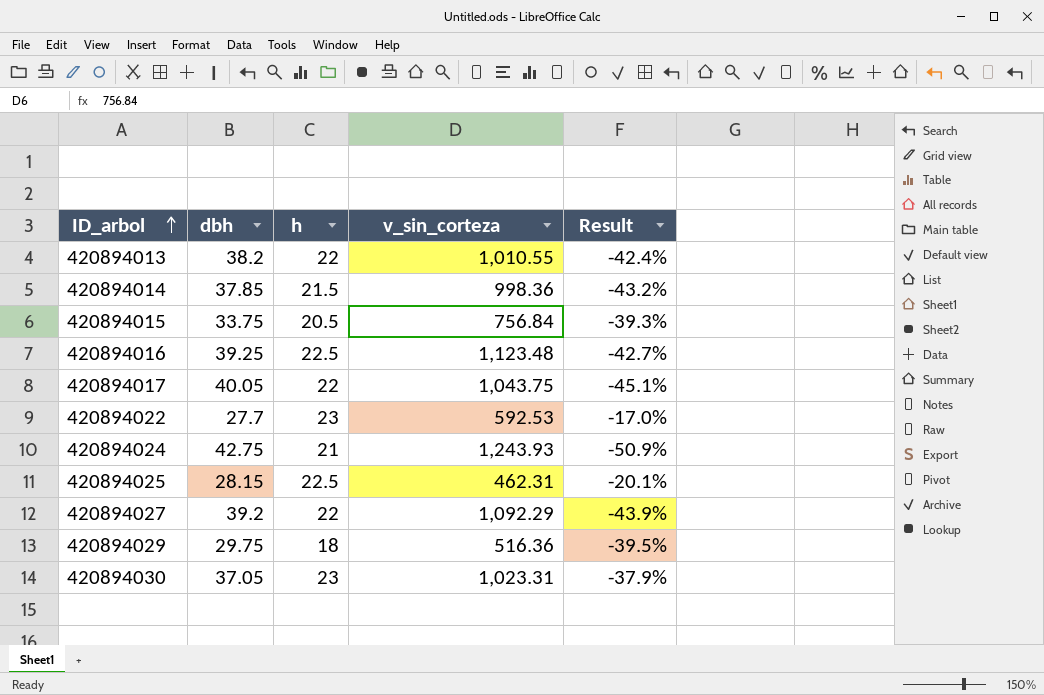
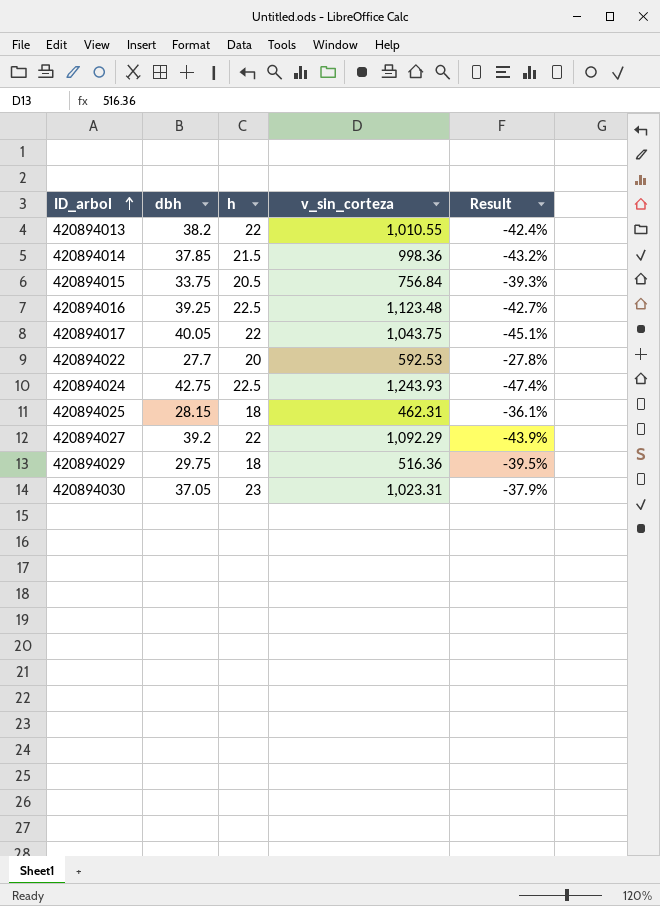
420894022 | h: 23 -> 20
420894022 | Result: -17.0% -> -27.8%
420894024 | h: 21 -> 22.5
420894024 | Result: -50.9% -> -47.4%
420894025 | h: 22.5 -> 18
420894025 | Result: -20.1% -> -36.1%

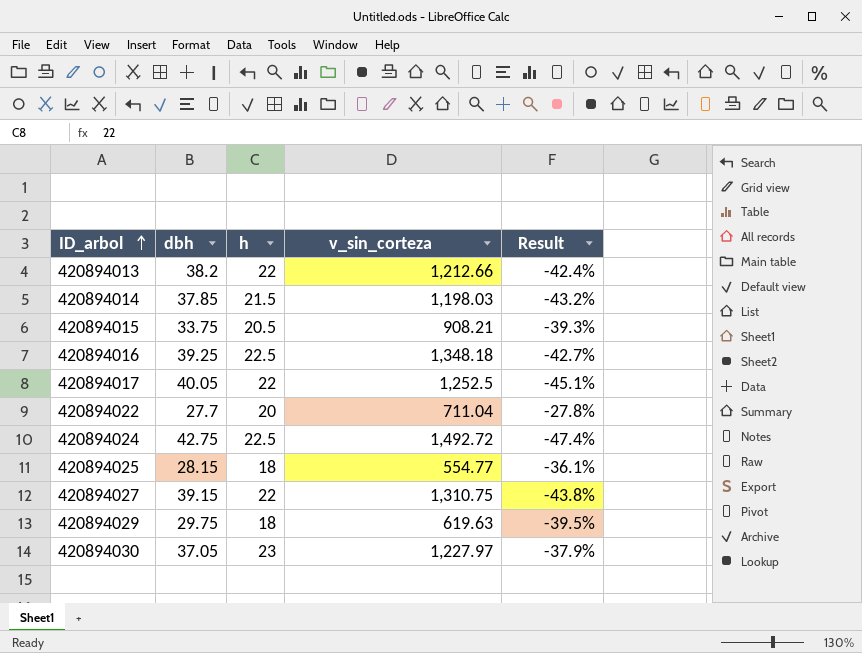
420894013 | v_sin_corteza: 1,010.55 -> 1,212.66
420894014 | v_sin_corteza: 998.36 -> 1,198.03
420894015 | v_sin_corteza: 756.84 -> 908.21
420894016 | v_sin_corteza: 1,123.48 -> 1,348.18
420894017 | v_sin_corteza: 1,043.75 -> 1,252.5
420894022 | v_sin_corteza: 592.53 -> 711.04
420894024 | v_sin_corteza: 1,243.93 -> 1,492.72
420894025 | v_sin_corteza: 462.31 -> 554.77
420894027 | dbh: 39.2 -> 39.15
420894027 | v_sin_corteza: 1,092.29 -> 1,310.75
420894027 | Result: -43.9% -> -43.8%
420894029 | v_sin_corteza: 516.36 -> 619.63
420894030 | v_sin_corteza: 1,023.31 -> 1,227.97

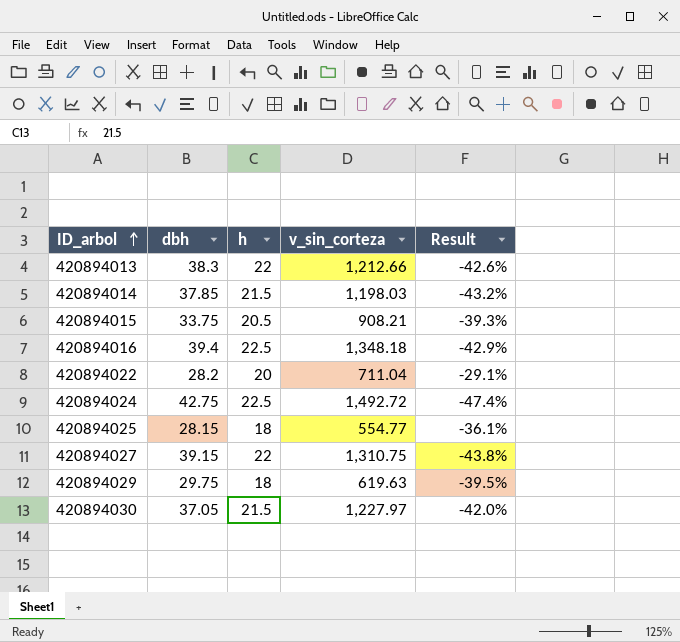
row 420894017: 40.05 | 22 | 1,252.5 | -45.1% -> none
420894013 | dbh: 38.2 -> 38.3
420894013 | Result: -42.4% -> -42.6%
420894016 | dbh: 39.25 -> 39.4
420894016 | Result: -42.7% -> -42.9%
420894022 | dbh: 27.7 -> 28.2
420894022 | Result: -27.8% -> -29.1%
420894030 | h: 23 -> 21.5
420894030 | Result: -37.9% -> -42.0%

